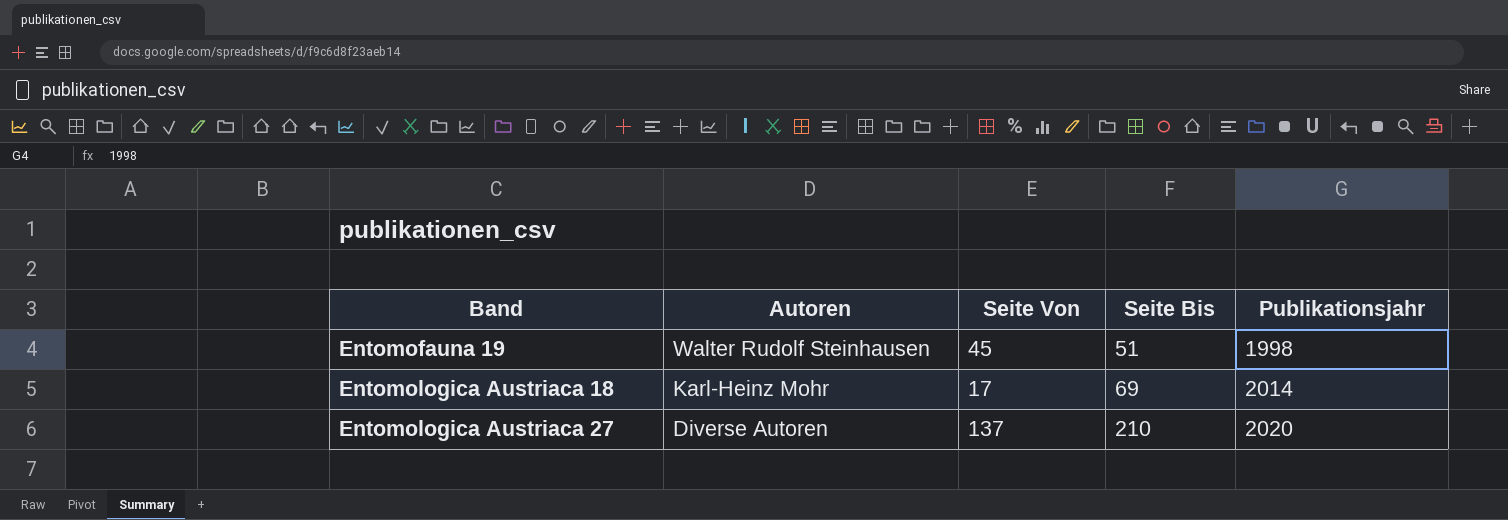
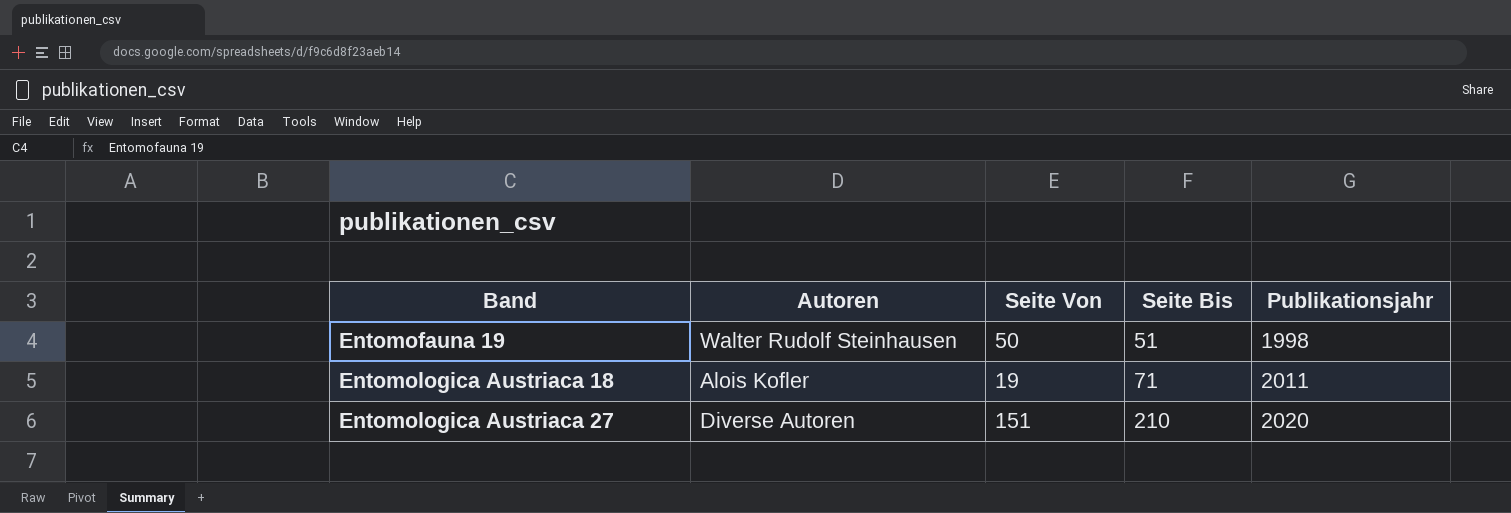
Entomofauna 19 | Seite Von: 45 -> 50
Entomologica Austriaca 18 | Autoren: Karl-Heinz Mohr -> Alois Kofler
Entomologica Austriaca 18 | Seite Von: 17 -> 19
Entomologica Austriaca 18 | Seite Bis: 69 -> 71
Entomologica Austriaca 18 | Publikationsjahr: 2014 -> 2011
Entomologica Austriaca 27 | Seite Von: 137 -> 151

